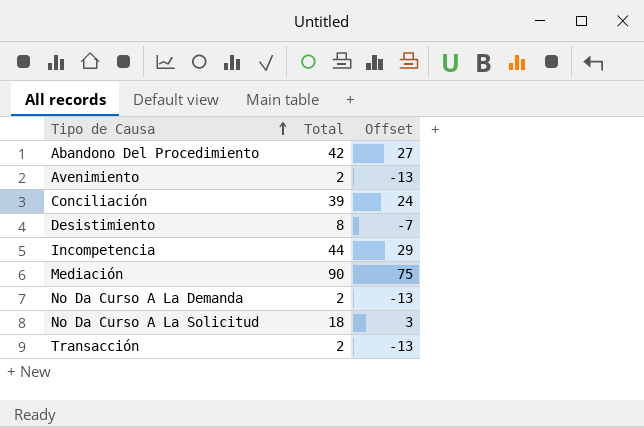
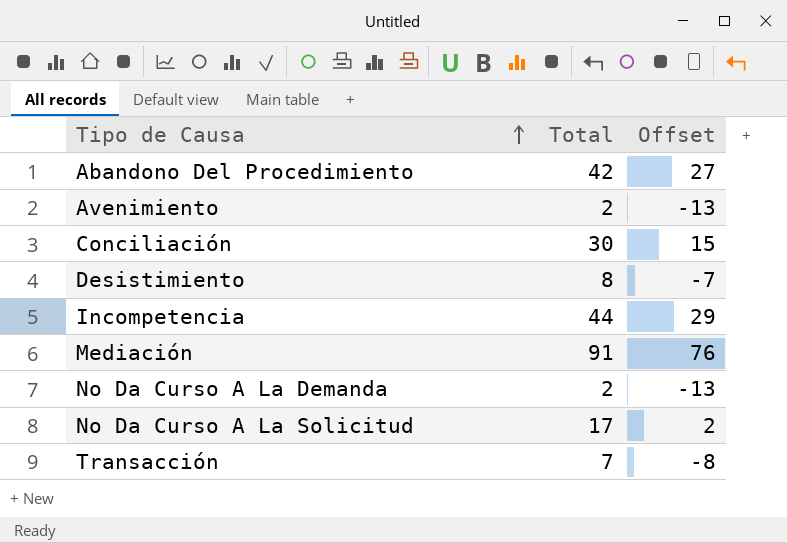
Conciliación | Total: 39 -> 30
Conciliación | Offset: 24 -> 15
Mediación | Total: 90 -> 91
Mediación | Offset: 75 -> 76
No Da Curso A La Solicitud | Total: 18 -> 17
No Da Curso A La Solicitud | Offset: 3 -> 2
Transacción | Total: 2 -> 7
Transacción | Offset: -13 -> -8

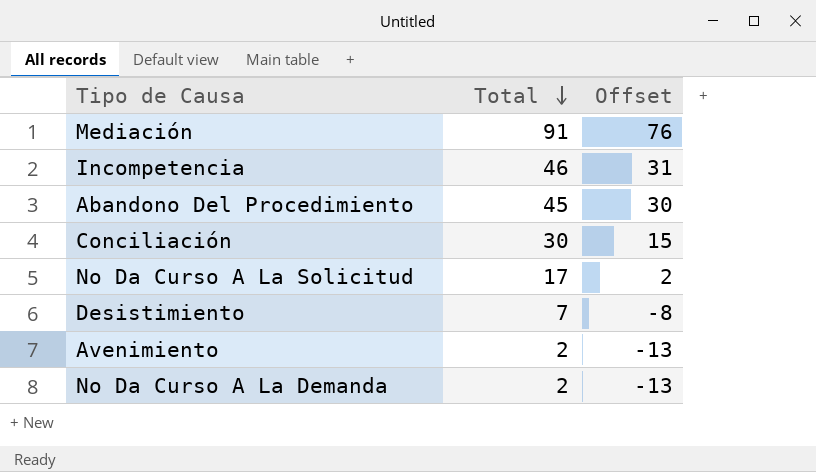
row order: Tipo de Causa ascending -> Total descending
row Transacción: 7 | -8 -> none
Incompetencia | Total: 44 -> 46
Incompetencia | Offset: 29 -> 31
Abandono Del Procedimiento | Total: 42 -> 45
Abandono Del Procedimiento | Offset: 27 -> 30
Desistimiento | Total: 8 -> 7
Desistimiento | Offset: -7 -> -8

